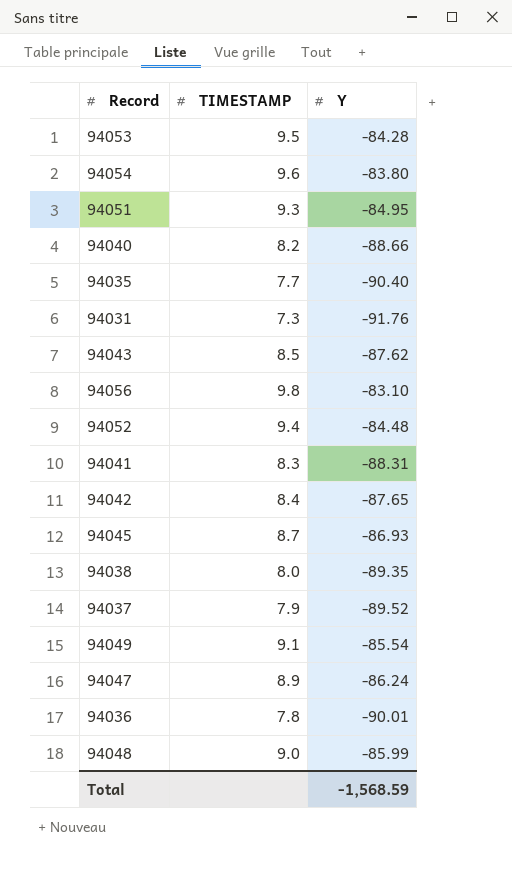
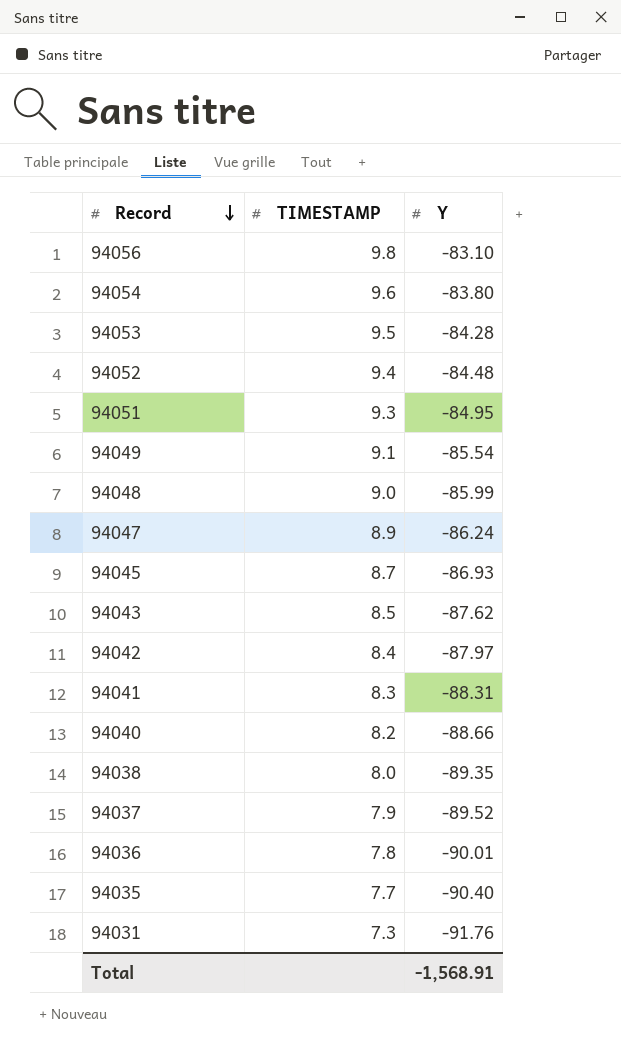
row order: none -> Record descending
94042 | Y: -87.65 -> -87.97
Total | Y: -1,568.59 -> -1,568.91

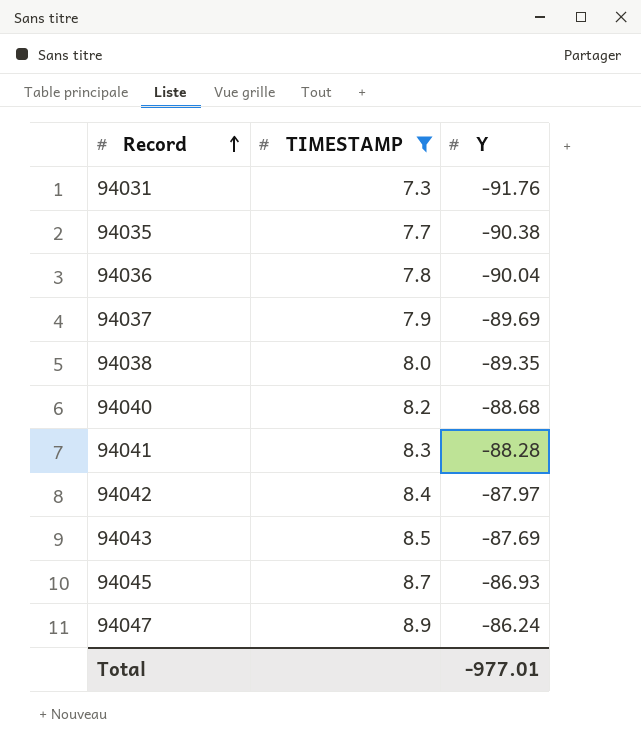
filter: none -> TIMESTAMP <= 8.9
row order: Record descending -> Record ascending
94035 | Y: -90.40 -> -90.38
94036 | Y: -90.01 -> -90.04
94037 | Y: -89.52 -> -89.69
94040 | Y: -88.66 -> -88.68
94041 | Y: -88.31 -> -88.28
94043 | Y: -87.62 -> -87.69
Total | Y: -1,568.91 -> -977.01

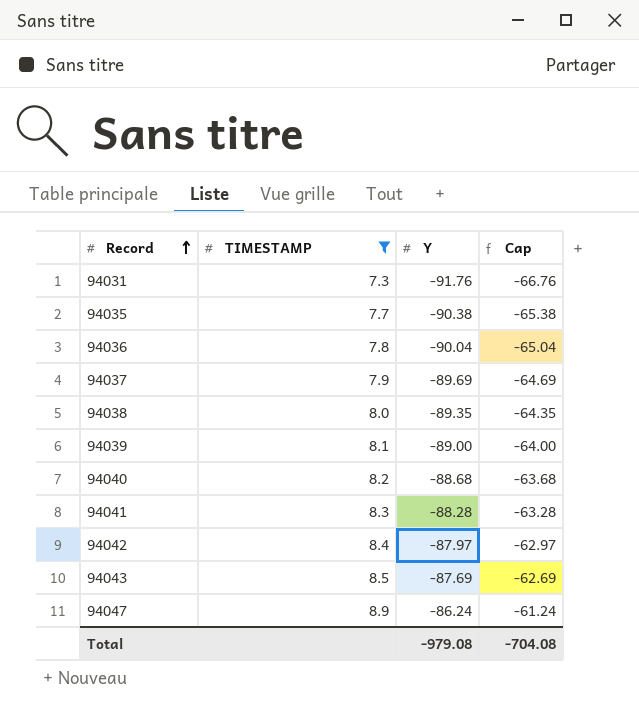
column Cap | formula: none -> [Y] + 25
row 94045: 8.7 | -86.93 -> none
row 94039: none -> 8.1 | -89.00 | -64.00
Total | Y: -977.01 -> -979.08

